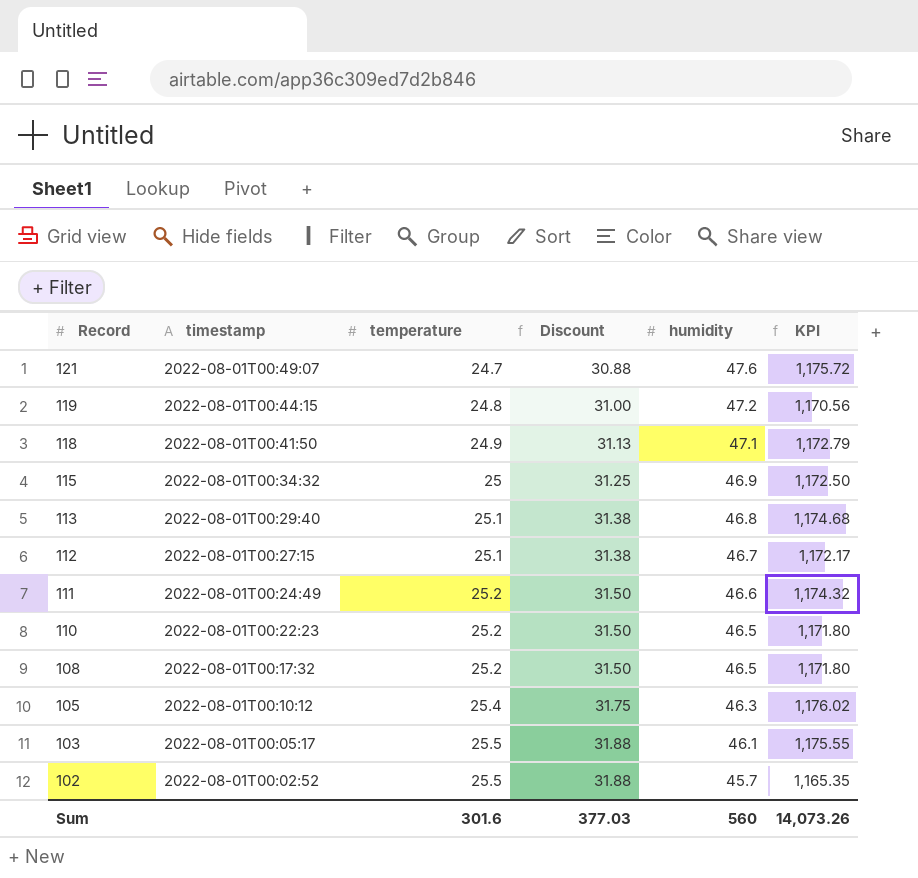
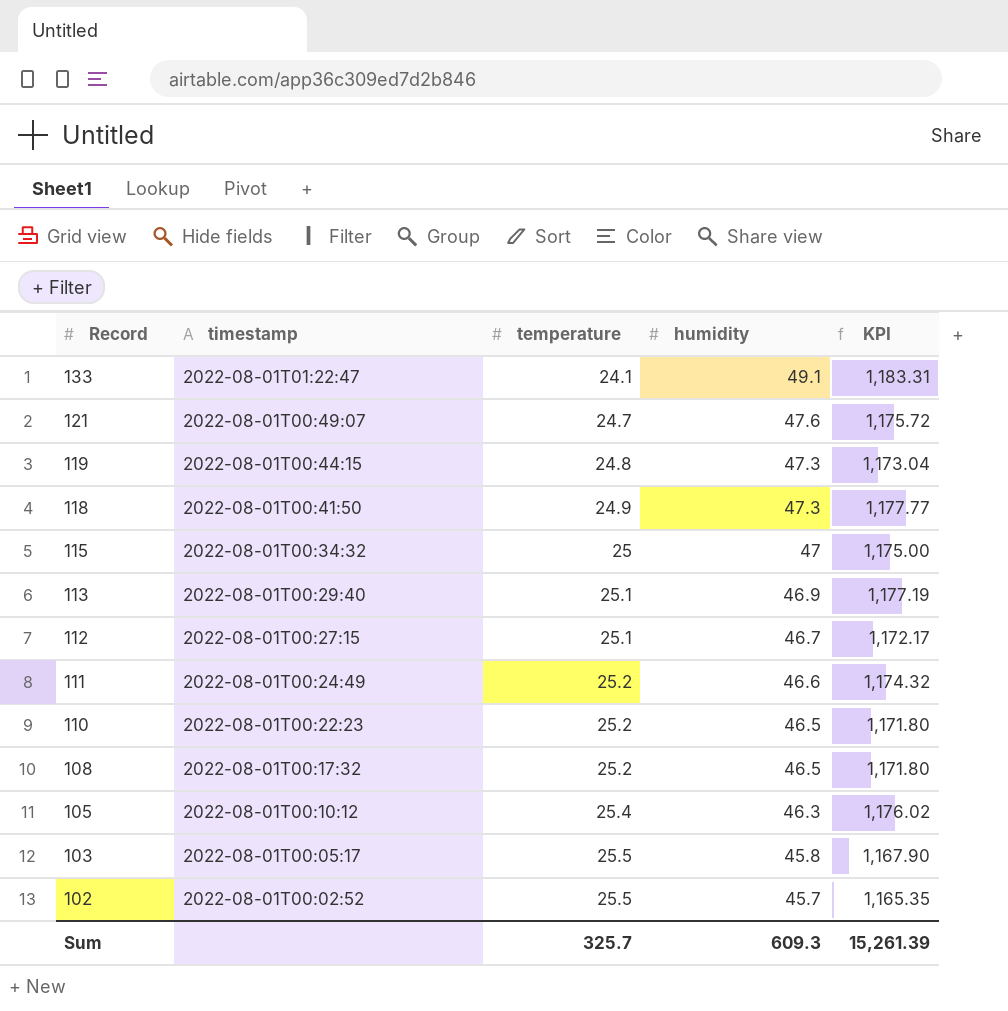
column Discount | formula: [temperature] * 1.25 -> none
row 133: none -> 2022-08-01T01:22:47 | 24.1 | 49.1 | 1,183.31
119 | humidity: 47.2 -> 47.3
119 | KPI: 1,170.56 -> 1,173.04
118 | humidity: 47.1 -> 47.3
118 | KPI: 1,172.79 -> 1,177.77
115 | humidity: 46.9 -> 47
115 | KPI: 1,172.50 -> 1,175.00
113 | humidity: 46.8 -> 46.9
113 | KPI: 1,174.68 -> 1,177.19
103 | humidity: 46.1 -> 45.8
103 | KPI: 1,175.55 -> 1,167.90
Sum | temperature: 301.6 -> 325.7
Sum | humidity: 560 -> 609.3
Sum | KPI: 14,073.26 -> 15,261.39

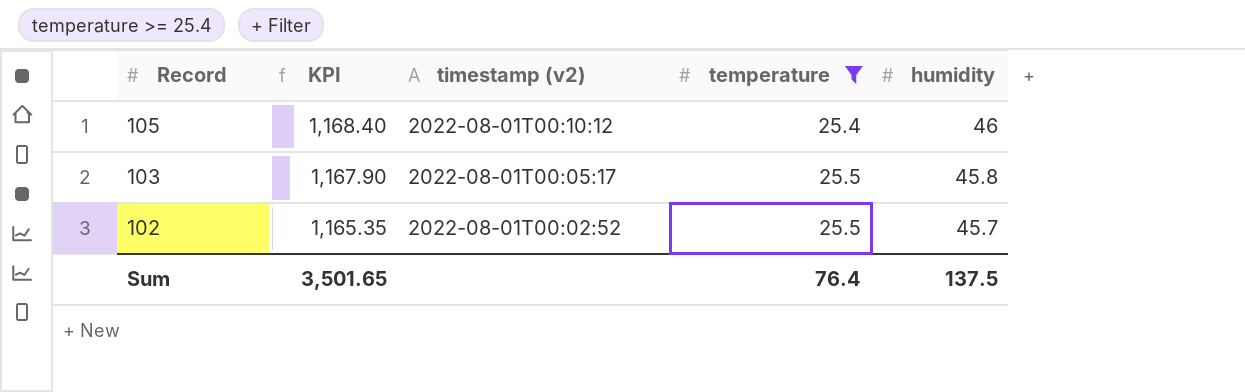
filter: none -> temperature >= 25.4
column KPI | position: 5 -> 2
column name: timestamp -> timestamp (v2)
105 | KPI: 1,176.02 -> 1,168.40
105 | humidity: 46.3 -> 46
Sum | KPI: 15,261.39 -> 3,501.65
Sum | temperature: 325.7 -> 76.4
Sum | humidity: 609.3 -> 137.5

